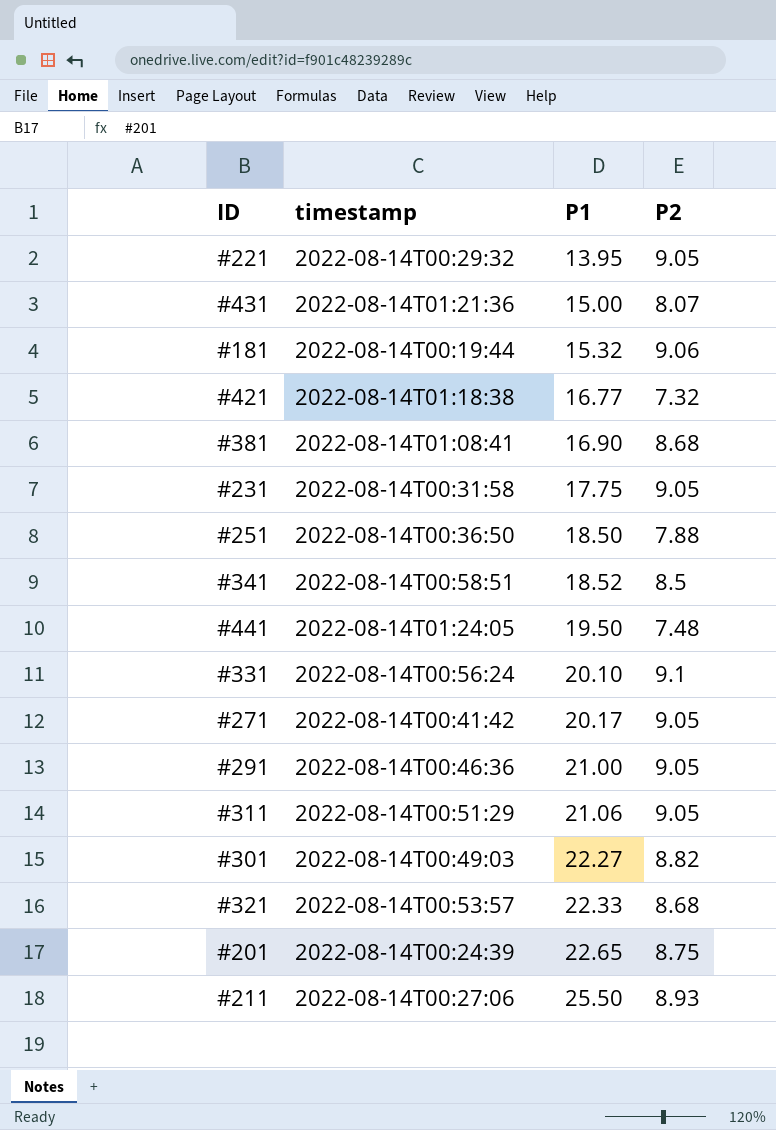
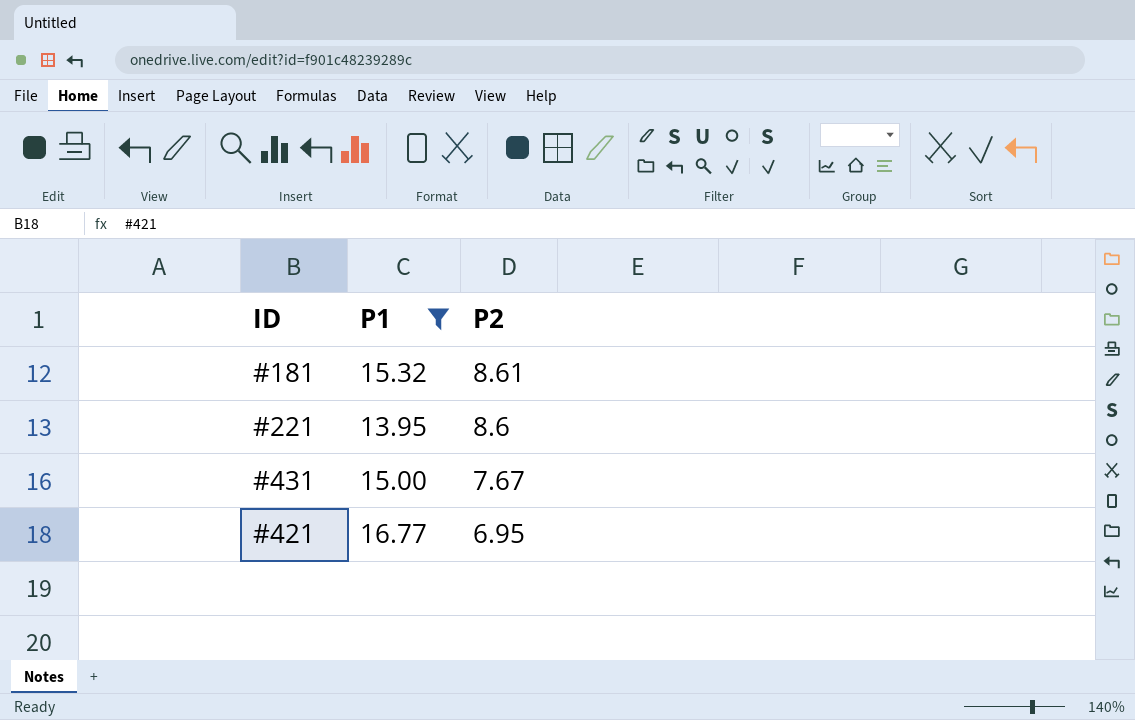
filter: none -> P1 <= 16.77
row order: P1 ascending -> P2 descending
column timestamp | position: 2 -> none
#181 | P2: 9.06 -> 8.61
#221 | P2: 9.05 -> 8.6
#431 | P2: 8.07 -> 7.67
#421 | P2: 7.32 -> 6.95

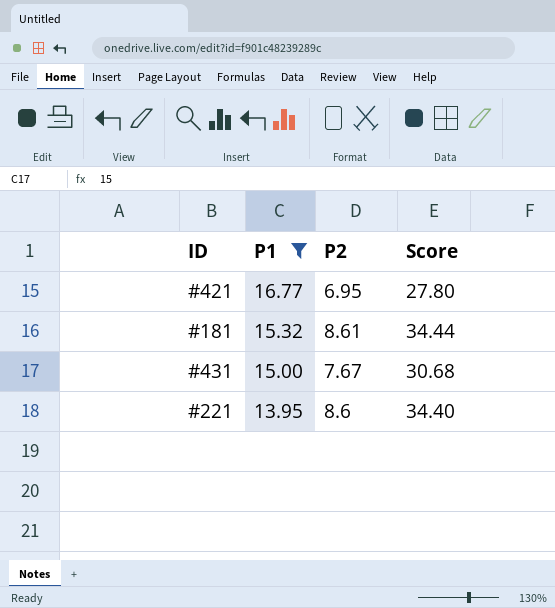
row order: P2 descending -> P1 descending
column Score | formula: none -> [P2] * 4

